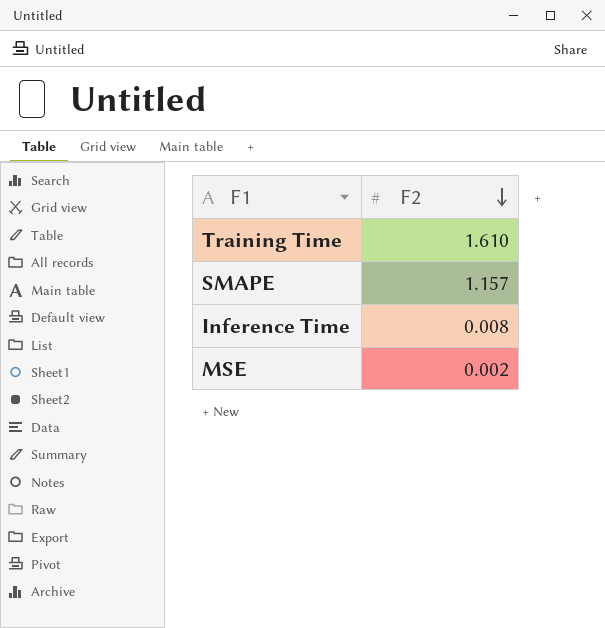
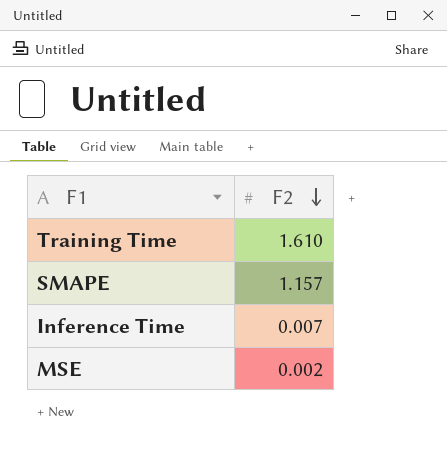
Inference Time | F2: 0.008 -> 0.007

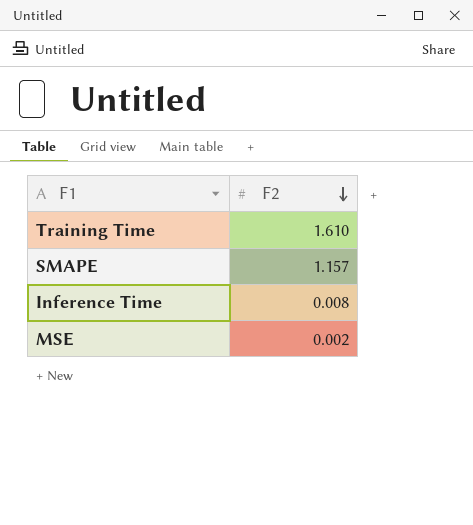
Inference Time | F2: 0.007 -> 0.008

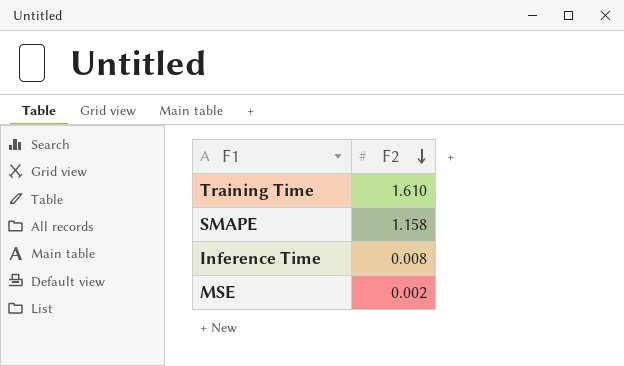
SMAPE | F2: 1.157 -> 1.158

